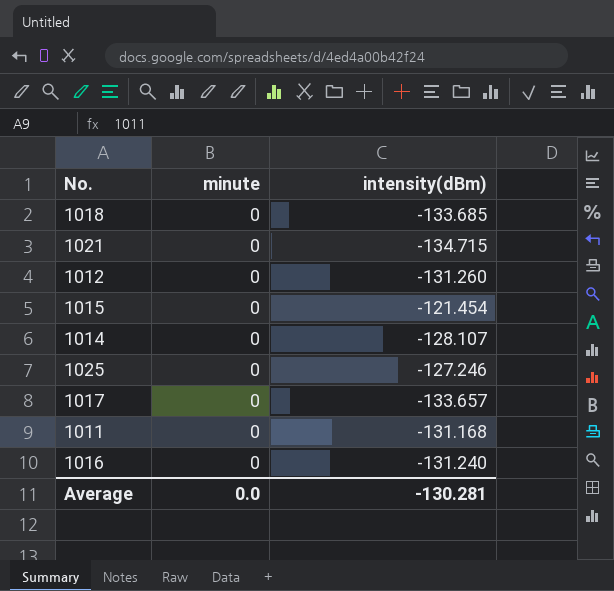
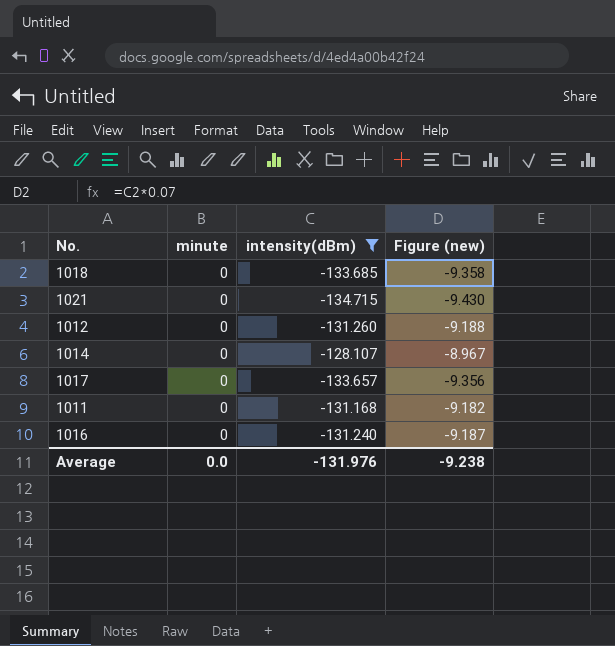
filter: none -> intensity(dBm) <= -128.107
column Figure (new) | formula: none -> [intensity(dBm)] * 0.07
Average | intensity(dBm): -130.281 -> -131.976

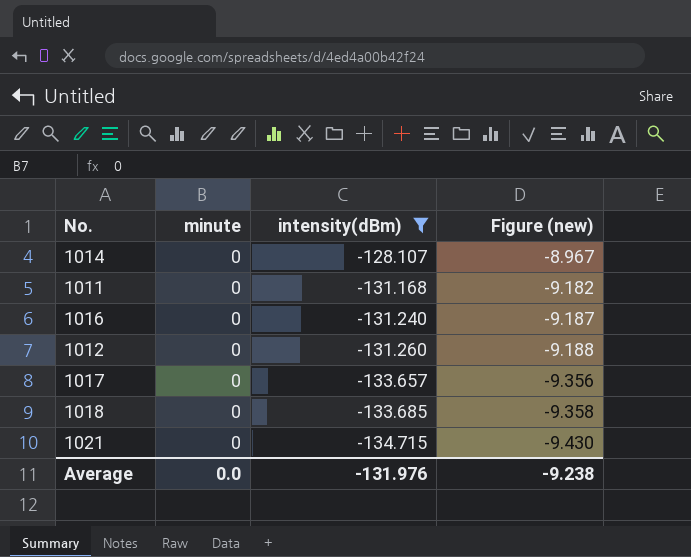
row order: none -> intensity(dBm) descending

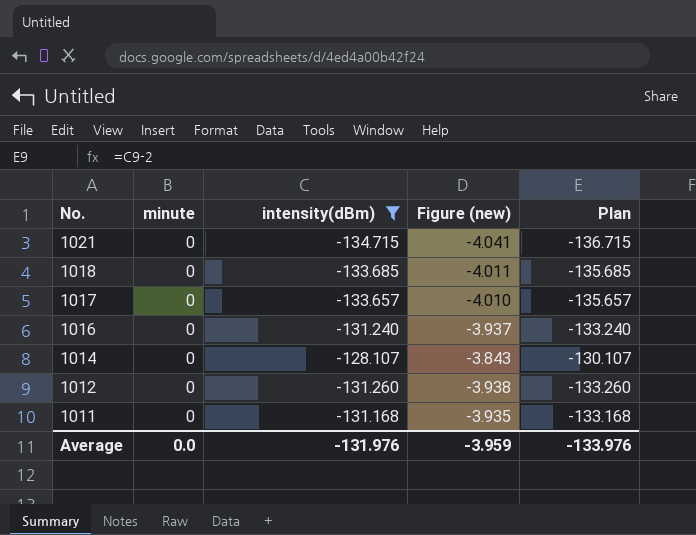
row order: intensity(dBm) descending -> No. descending
column Figure (new) | formula: [intensity(dBm)] * 0.07 -> [intensity(dBm)] * 0.03
column Plan | formula: none -> [intensity(dBm)] - 2
Average | Figure (new): -9.238 -> -3.959

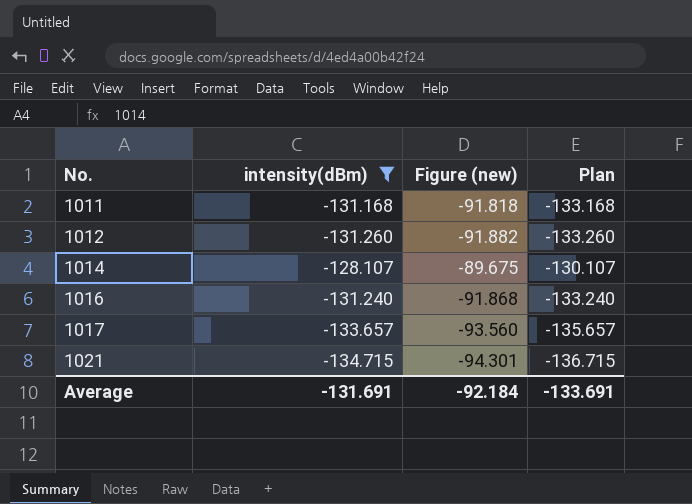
row order: No. descending -> No. ascending
column minute | position: 2 -> none
column Figure (new) | formula: [intensity(dBm)] * 0.03 -> [intensity(dBm)] * 0.7
row 1018: 0 | -133.685 | -4.011 | -135.685 -> none
Average | intensity(dBm): -131.976 -> -131.691
Average | Figure (new): -3.959 -> -92.184
Average | Plan: -133.976 -> -133.691

